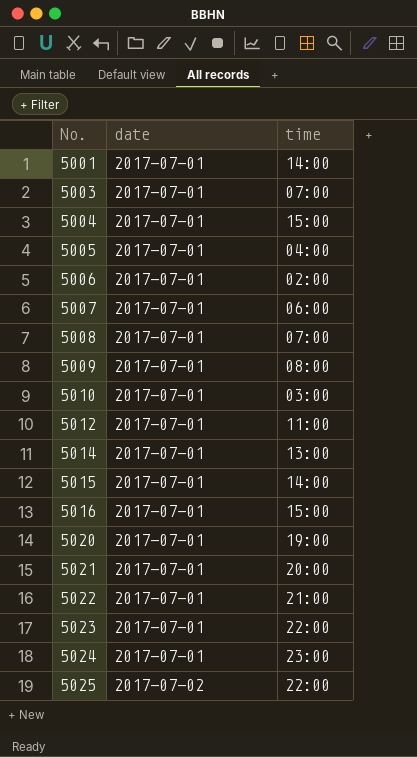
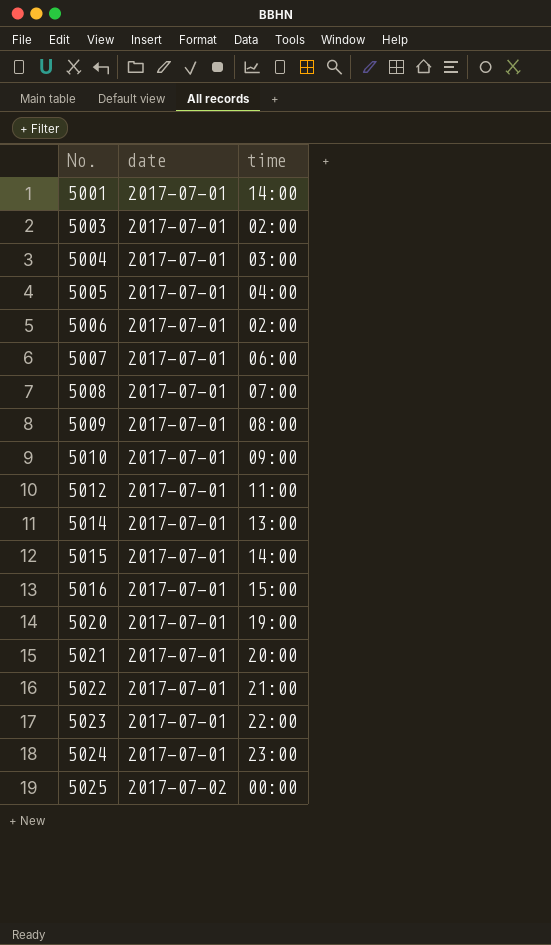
5003 | time: 07:00 -> 02:00
5004 | time: 15:00 -> 03:00
5010 | time: 03:00 -> 09:00
5025 | time: 22:00 -> 00:00

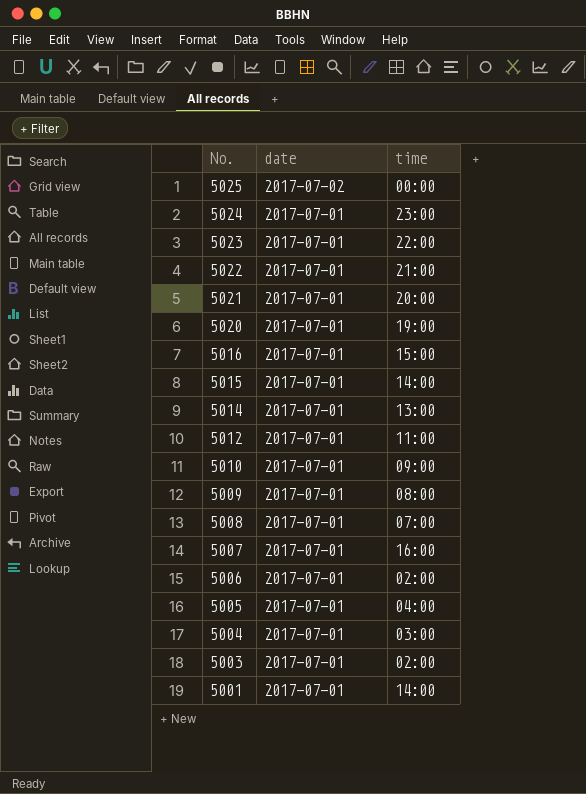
row order: No. ascending -> No. descending
5007 | time: 06:00 -> 16:00

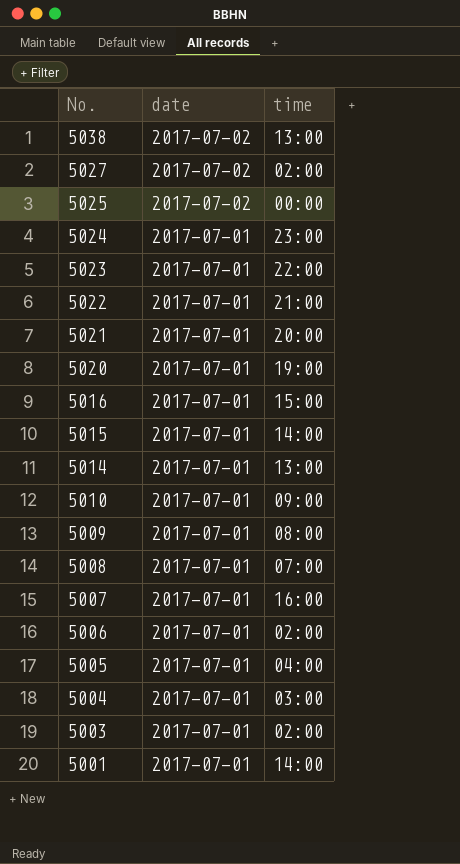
row 5012: 2017-07-01 | 11:00 -> none
row 5038: none -> 2017-07-02 | 13:00
row 5027: none -> 2017-07-02 | 02:00

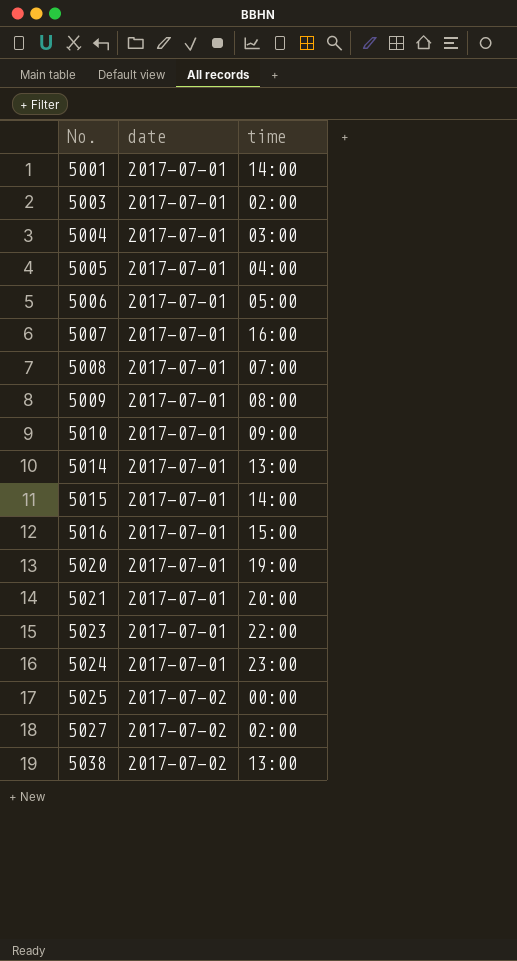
row order: No. descending -> No. ascending
row 5022: 2017-07-01 | 21:00 -> none
5006 | time: 02:00 -> 05:00

